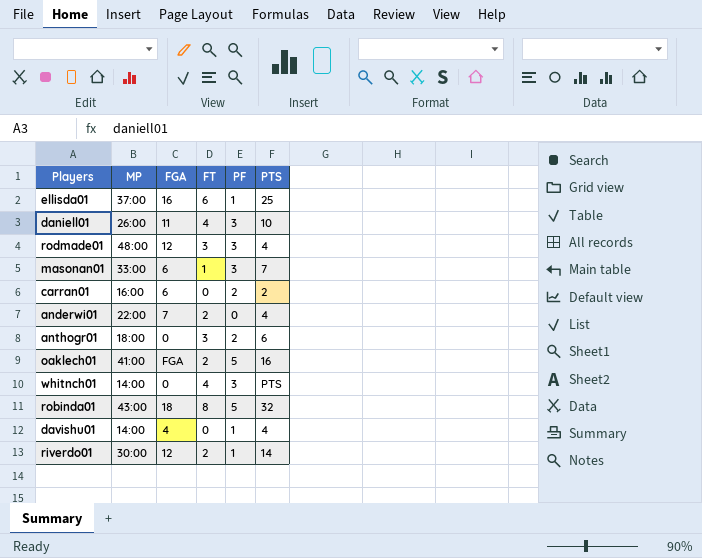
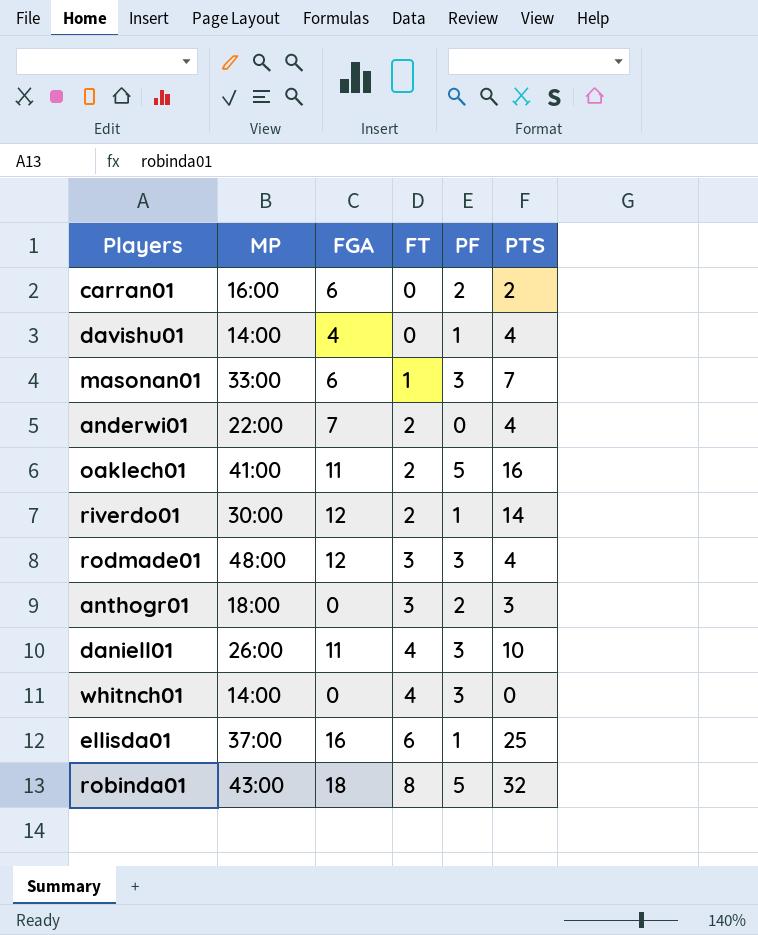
row order: none -> FT ascending
oaklech01 | FGA: FGA -> 11
anthogr01 | PTS: 6 -> 3
whitnch01 | PTS: PTS -> 0

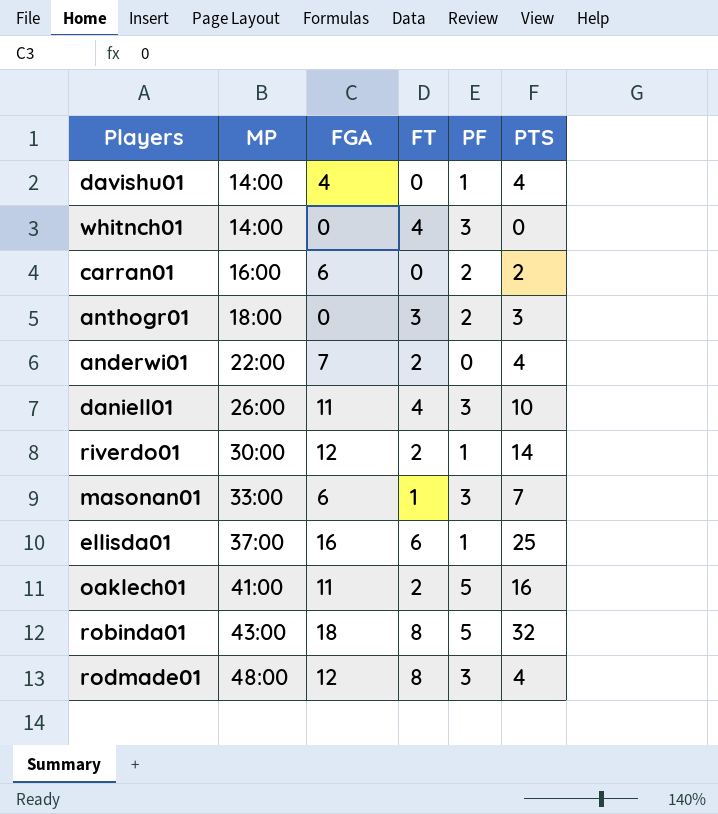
row order: FT ascending -> MP ascending
rodmade01 | FT: 3 -> 8

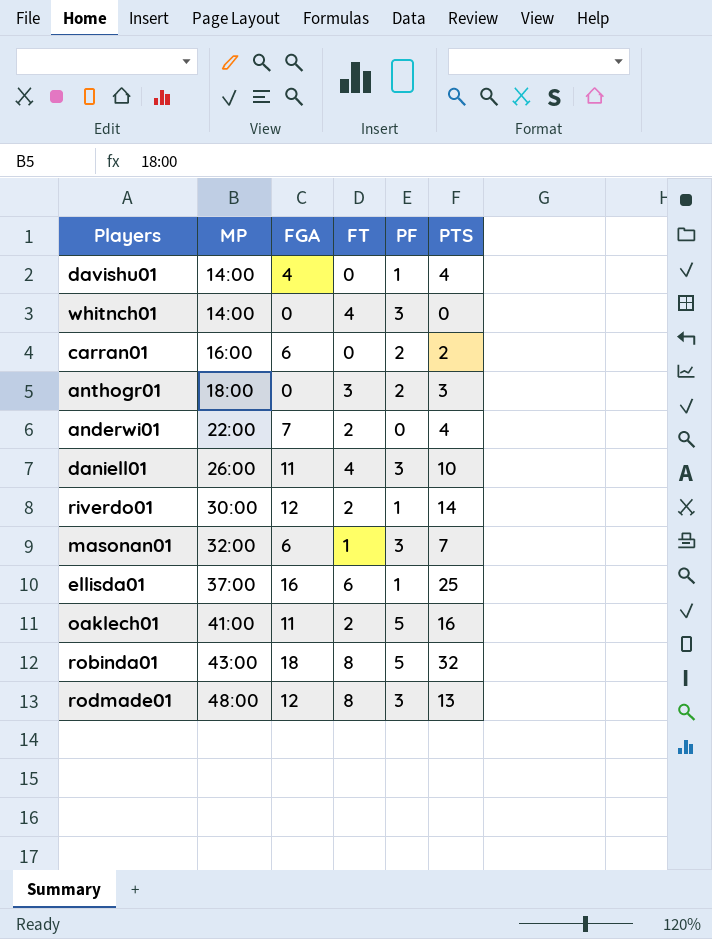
masonan01 | MP: 33:00 -> 32:00
rodmade01 | PTS: 4 -> 13

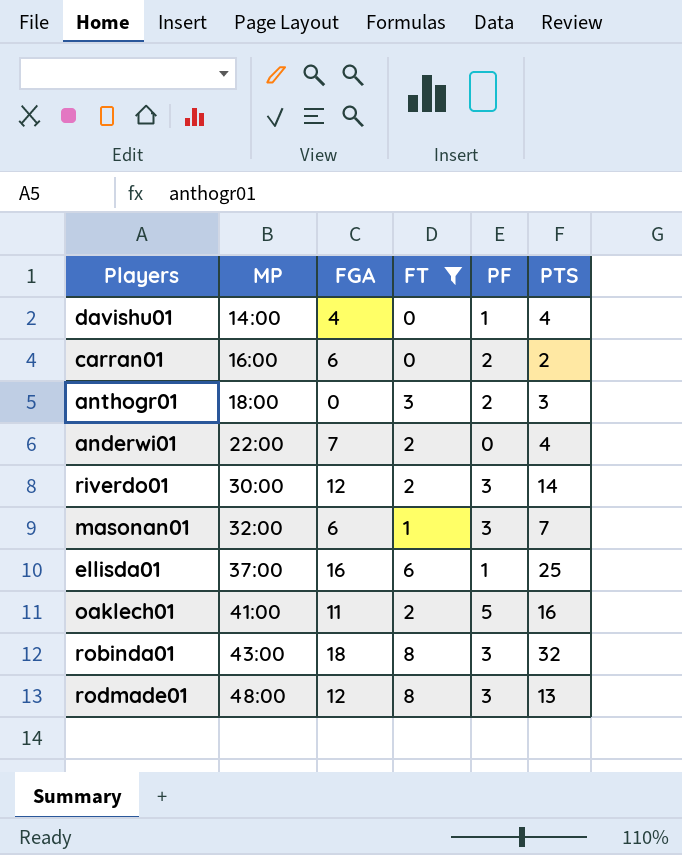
filter: none -> FT != 4
riverdo01 | PF: 1 -> 3
robinda01 | PF: 5 -> 3

